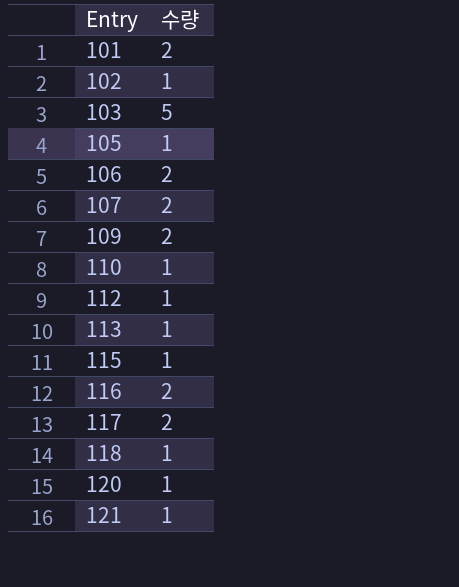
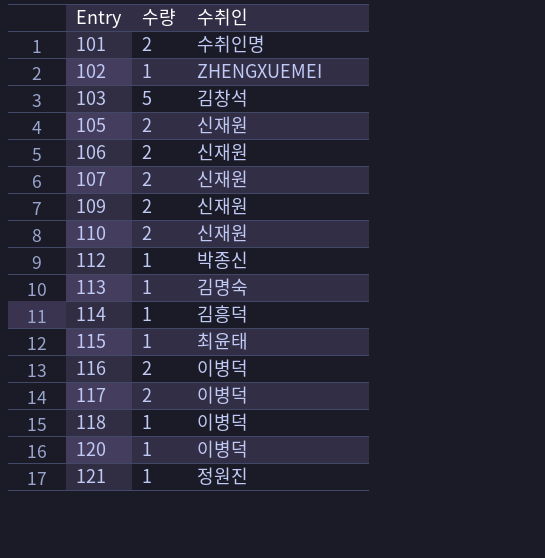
column 수취인 | position: none -> 3
105 | 수량: 1 -> 2
110 | 수량: 1 -> 2
row 114: none -> 1 | 김흥덕

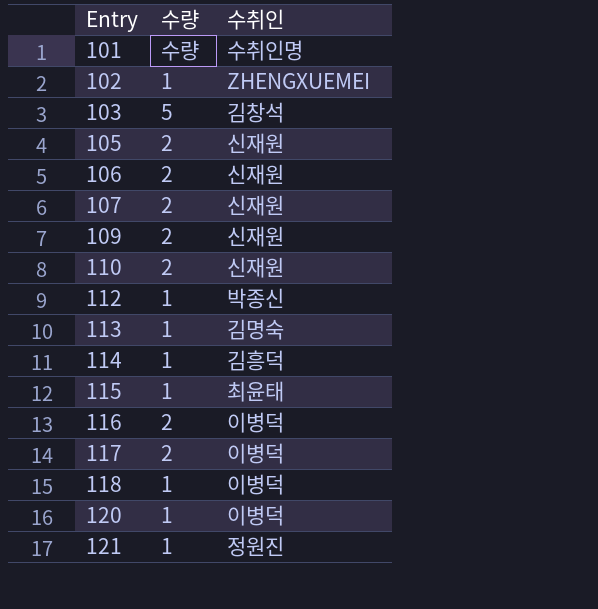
101 | 수량: 2 -> 수량

